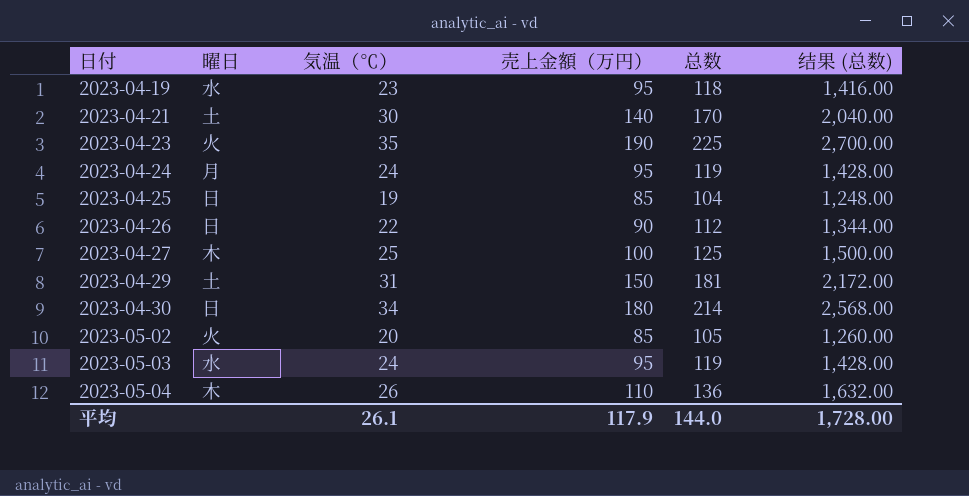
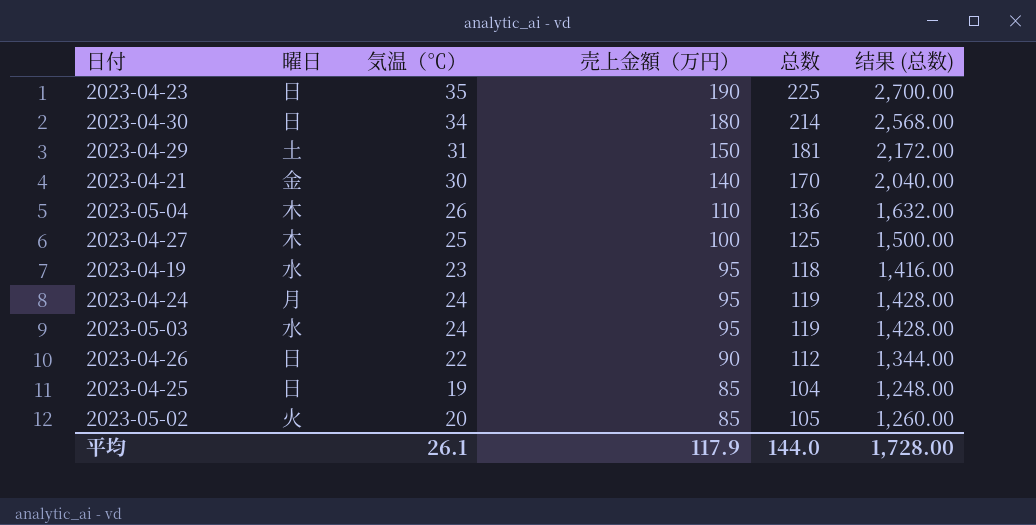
row order: 日付 ascending -> 売上金額（万円） descending
2023-04-23 | 曜日: 火 -> 日
2023-04-21 | 曜日: 土 -> 金

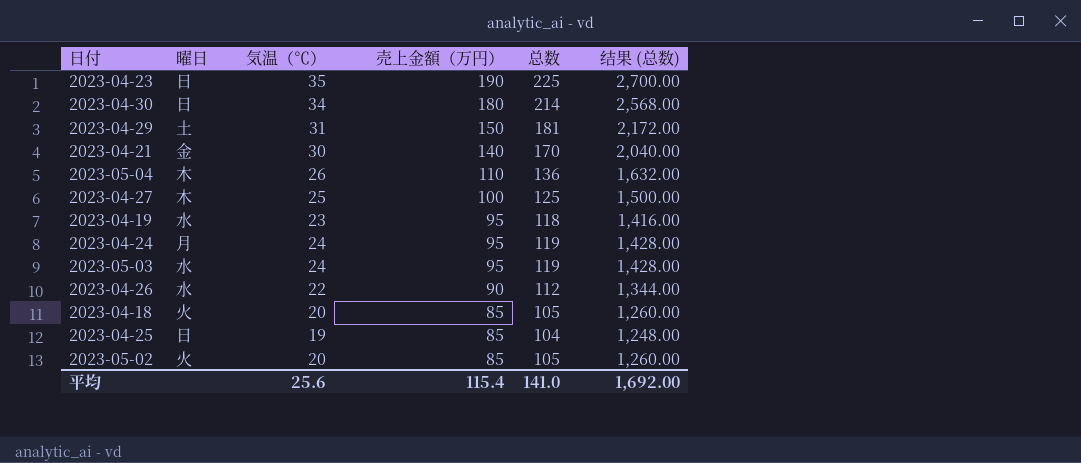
2023-04-26 | 曜日: 日 -> 水
row 2023-04-18: none -> 火 | 20 | 85 | 105 | 1,260.00
平均 | 気温（℃）: 26.1 -> 25.6
平均 | 売上金額（万円）: 117.9 -> 115.4
平均 | 总数: 144.0 -> 141.0
平均 | 结果 (总数): 1,728.00 -> 1,692.00

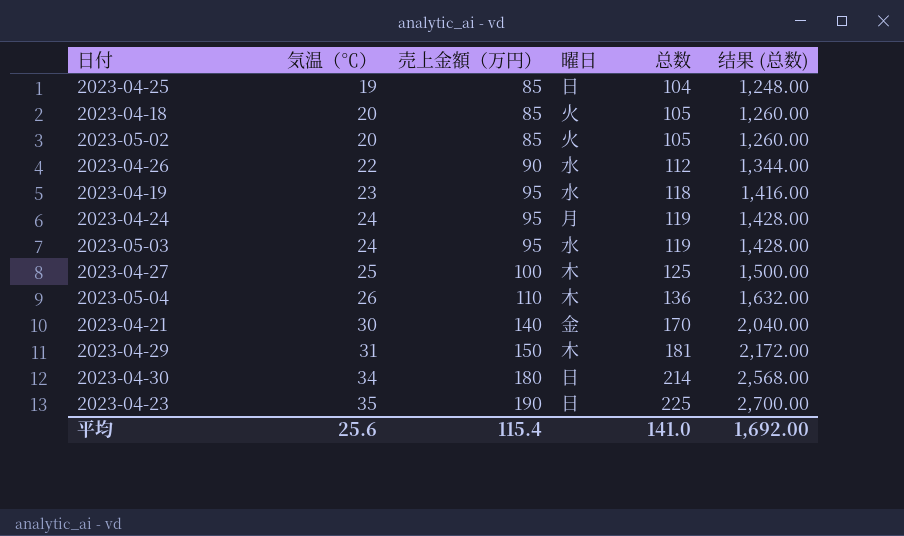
row order: 売上金額（万円） descending -> 気温（℃） ascending
column 曜日 | position: 2 -> 4
2023-04-29 | 曜日: 土 -> 木

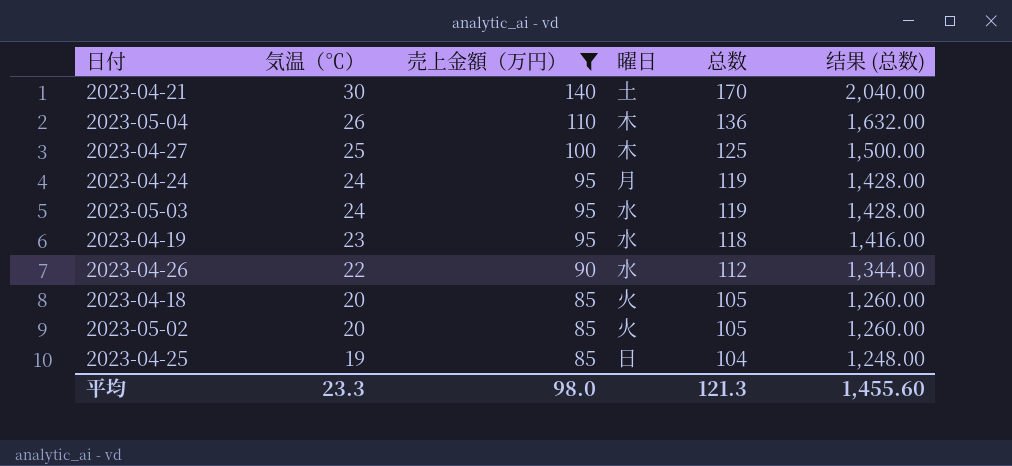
filter: none -> 売上金額（万円） <= 140
row order: 気温（℃） ascending -> 気温（℃） descending
2023-04-21 | 曜日: 金 -> 土
平均 | 気温（℃）: 25.6 -> 23.3
平均 | 売上金額（万円）: 115.4 -> 98.0
平均 | 总数: 141.0 -> 121.3
平均 | 结果 (总数): 1,692.00 -> 1,455.60

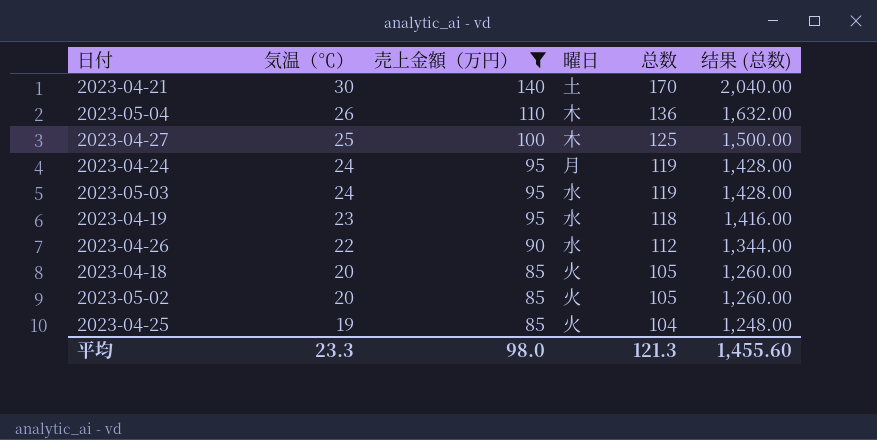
2023-04-25 | 曜日: 日 -> 火

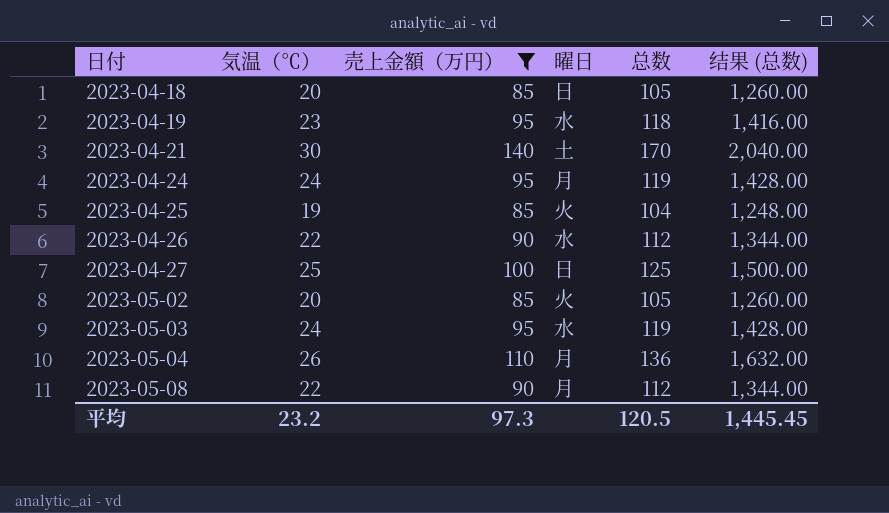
row order: 気温（℃） descending -> 日付 ascending
2023-04-18 | 曜日: 火 -> 日
2023-04-27 | 曜日: 木 -> 日
2023-05-04 | 曜日: 木 -> 月
row 2023-05-08: none -> 22 | 90 | 月 | 112 | 1,344.00
平均 | 気温（℃）: 23.3 -> 23.2
平均 | 売上金額（万円）: 98.0 -> 97.3
平均 | 总数: 121.3 -> 120.5
平均 | 结果 (总数): 1,455.60 -> 1,445.45

